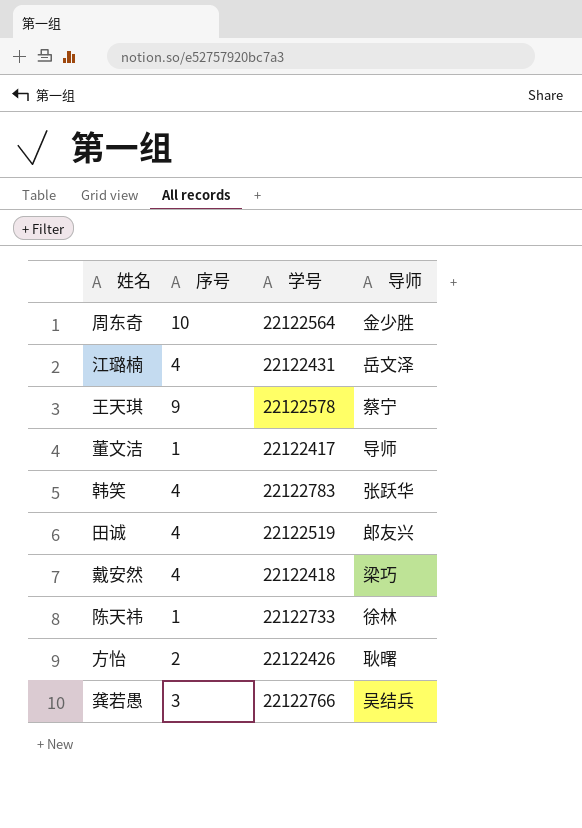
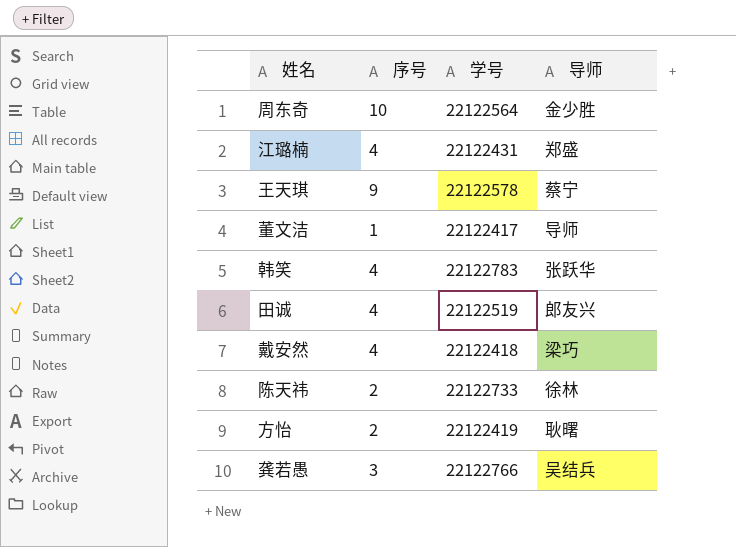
江璐楠 | 导师: 岳文泽 -> 郑盛
陈天祎 | 序号: 1 -> 2
方怡 | 学号: 22122426 -> 22122419

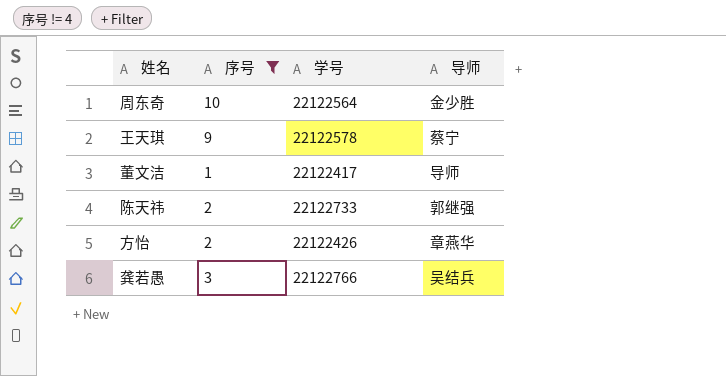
filter: none -> 序号 != 4
陈天祎 | 导师: 徐林 -> 郭继强
方怡 | 学号: 22122419 -> 22122426
方怡 | 导师: 耿曙 -> 章燕华

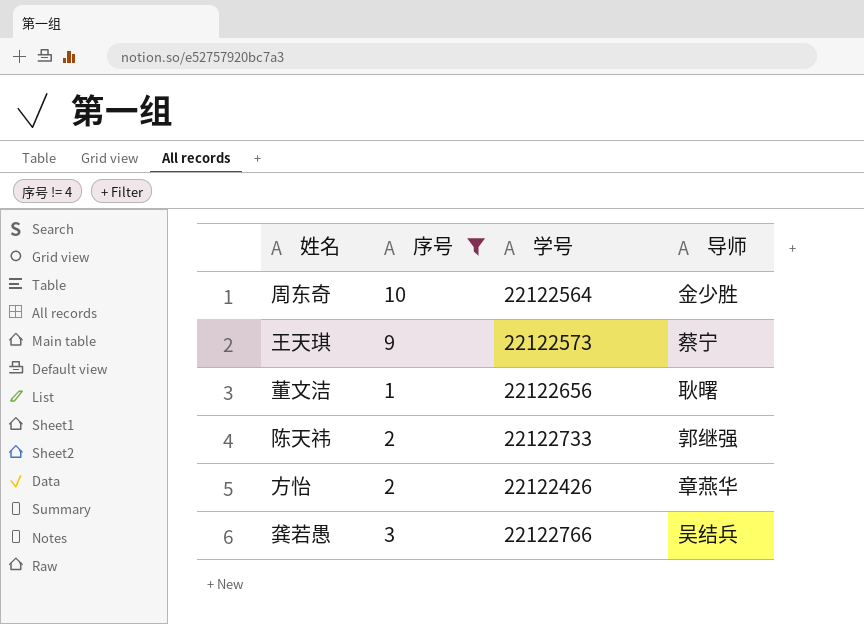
王天琪 | 学号: 22122578 -> 22122573
董文洁 | 学号: 22122417 -> 22122656
董文洁 | 导师: 导师 -> 耿曙

